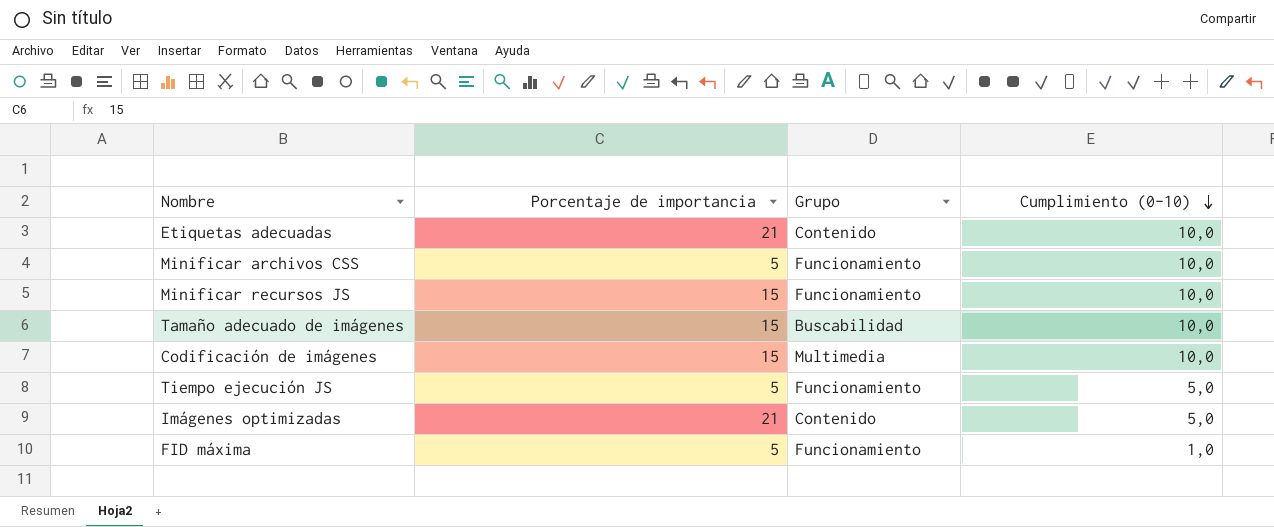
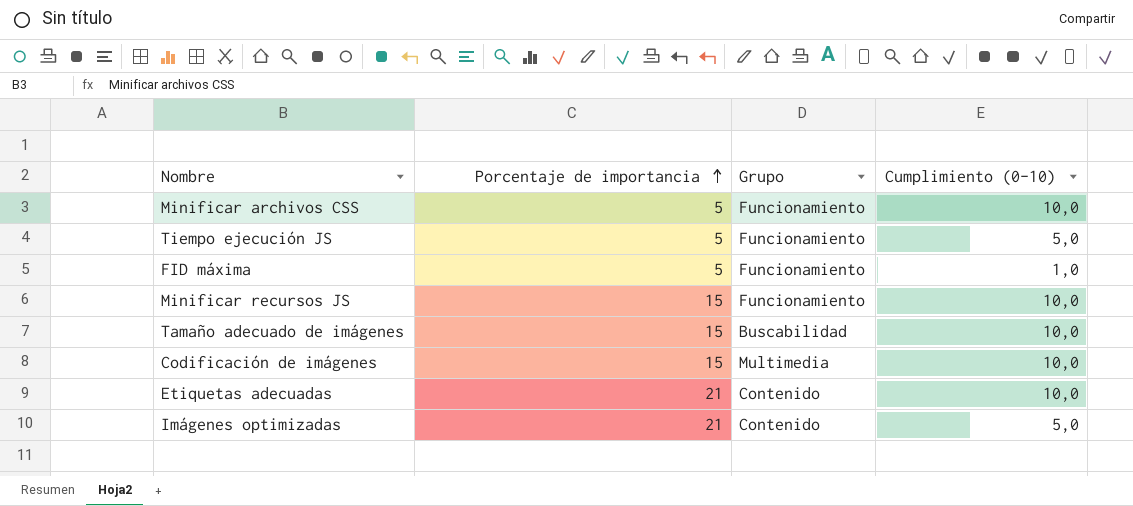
row order: Cumplimiento (0-10) descending -> Porcentaje de importancia ascending

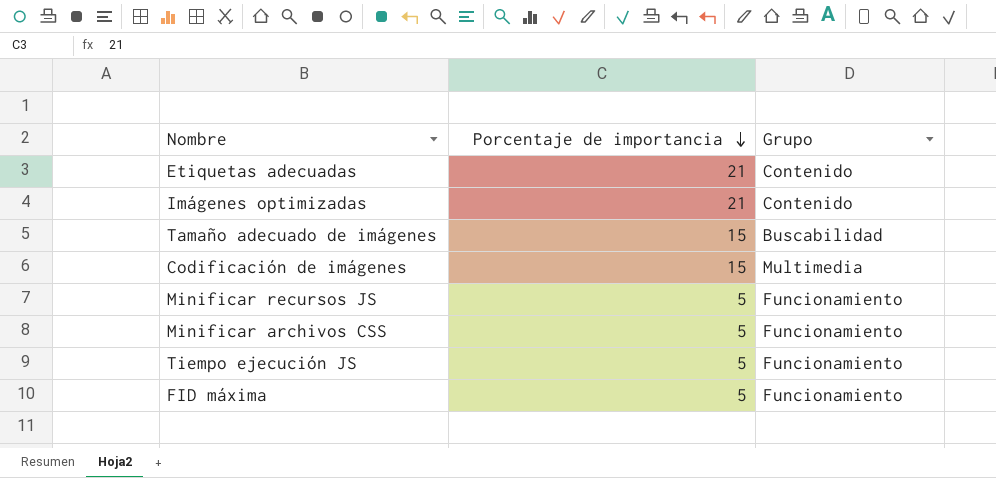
row order: Porcentaje de importancia ascending -> Porcentaje de importancia descending
column Cumplimiento (0-10) | position: 4 -> none
Minificar recursos JS | Porcentaje de importancia: 15 -> 5

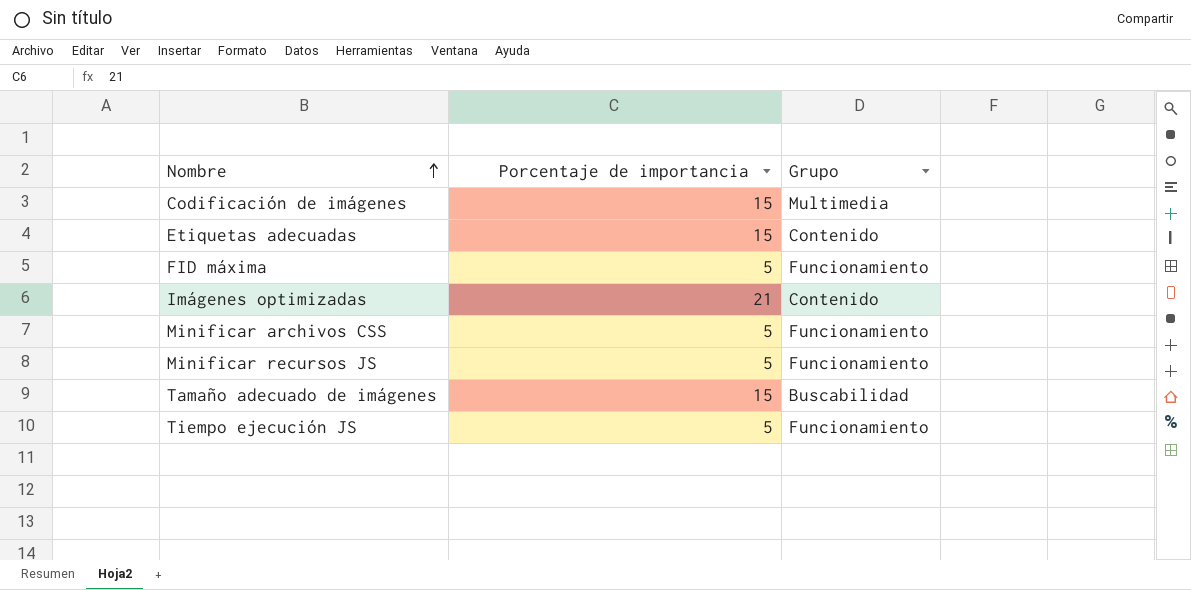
row order: Porcentaje de importancia descending -> Nombre ascending
Etiquetas adecuadas | Porcentaje de importancia: 21 -> 15

